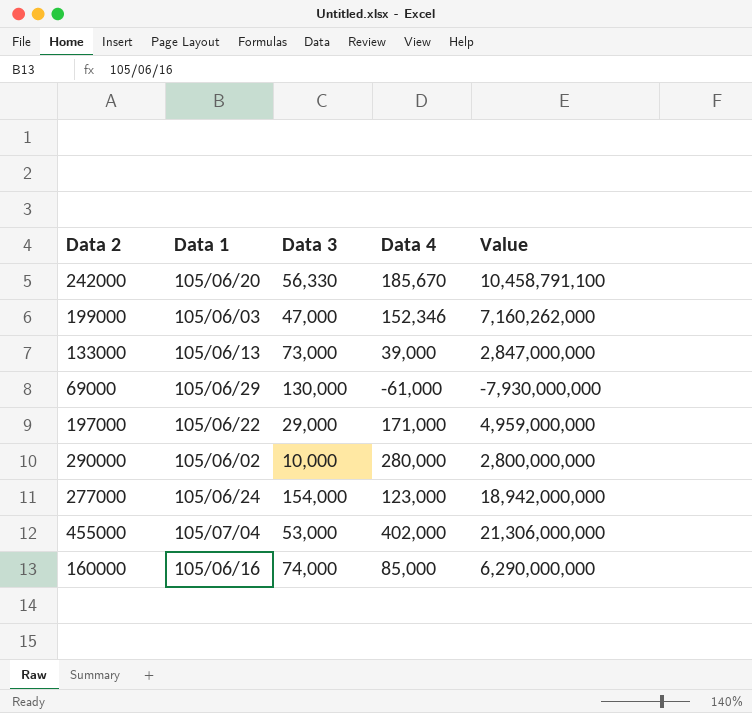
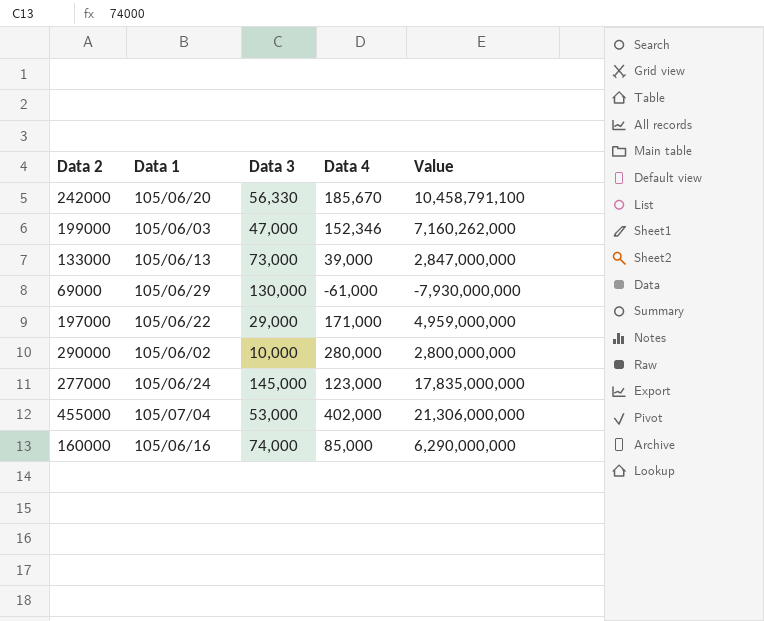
277000 | Data 3: 154,000 -> 145,000
277000 | Value: 18,942,000,000 -> 17,835,000,000

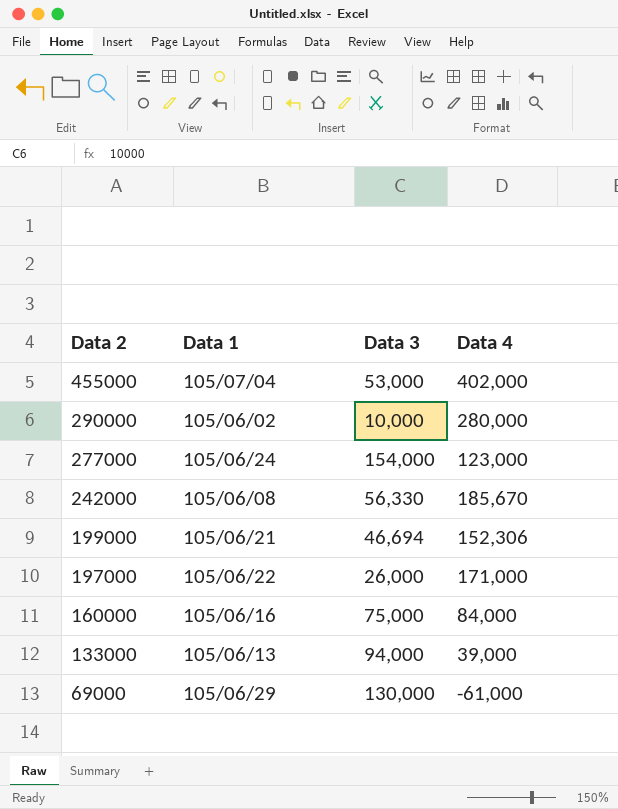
row order: none -> Data 2 descending
column Value | formula: [Data 3] * [Data 4] -> none
277000 | Data 3: 145,000 -> 154,000
242000 | Data 1: 105/06/20 -> 105/06/08
199000 | Data 1: 105/06/03 -> 105/06/21
199000 | Data 3: 47,000 -> 46,694
199000 | Data 4: 152,346 -> 152,306
197000 | Data 3: 29,000 -> 26,000
160000 | Data 3: 74,000 -> 75,000
160000 | Data 4: 85,000 -> 84,000
133000 | Data 3: 73,000 -> 94,000

